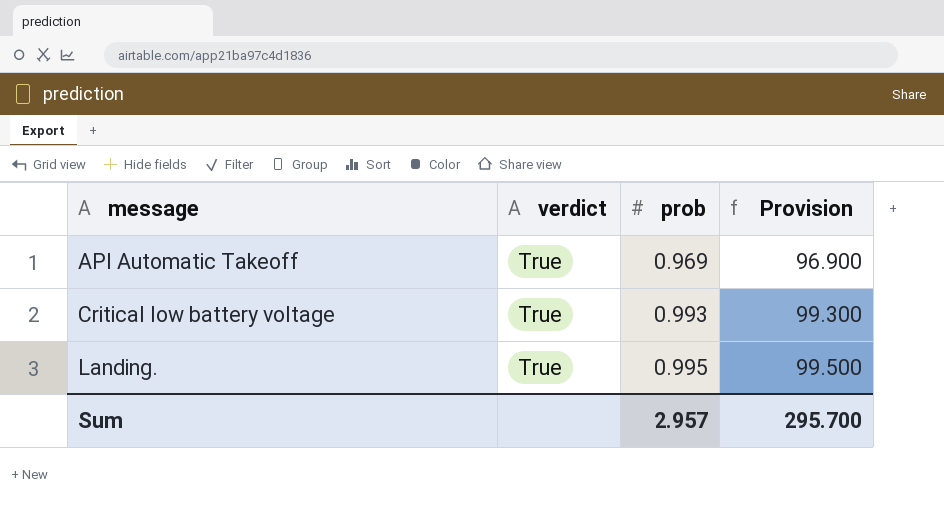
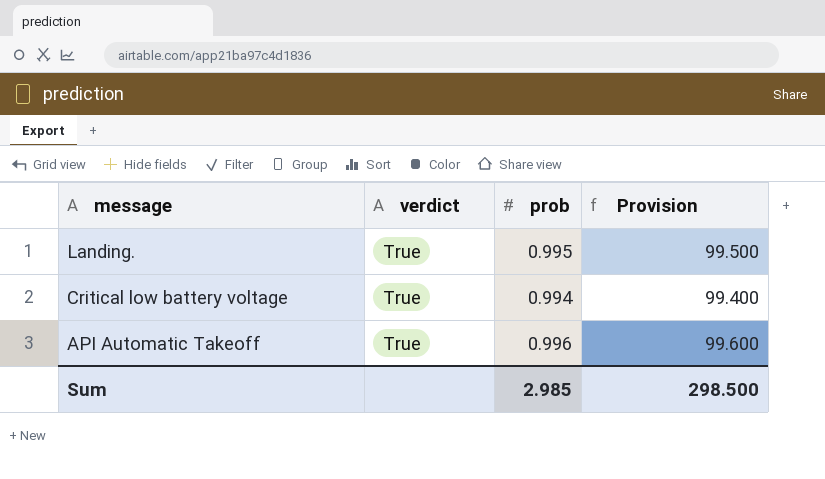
row order: message ascending -> message descending
Critical low battery voltage | prob: 0.993 -> 0.994
Critical low battery voltage | Provision: 99.300 -> 99.400
API Automatic Takeoff | prob: 0.969 -> 0.996
API Automatic Takeoff | Provision: 96.900 -> 99.600
Sum | prob: 2.957 -> 2.985
Sum | Provision: 295.700 -> 298.500

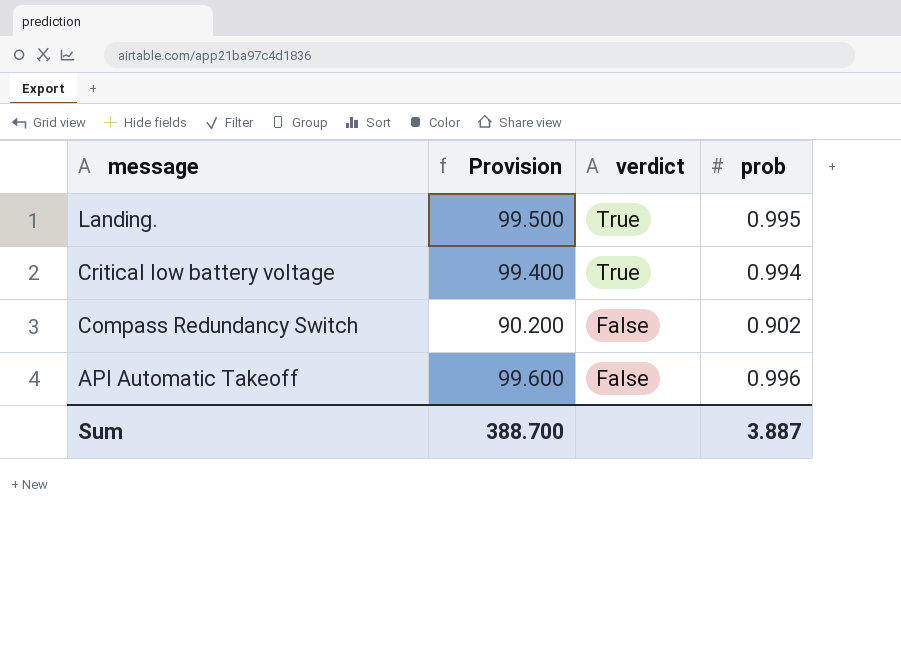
column Provision | position: 4 -> 2
row Compass Redundancy Switch: none -> 90.200 | False | 0.902
API Automatic Takeoff | verdict: True -> False
Sum | Provision: 298.500 -> 388.700
Sum | prob: 2.985 -> 3.887

